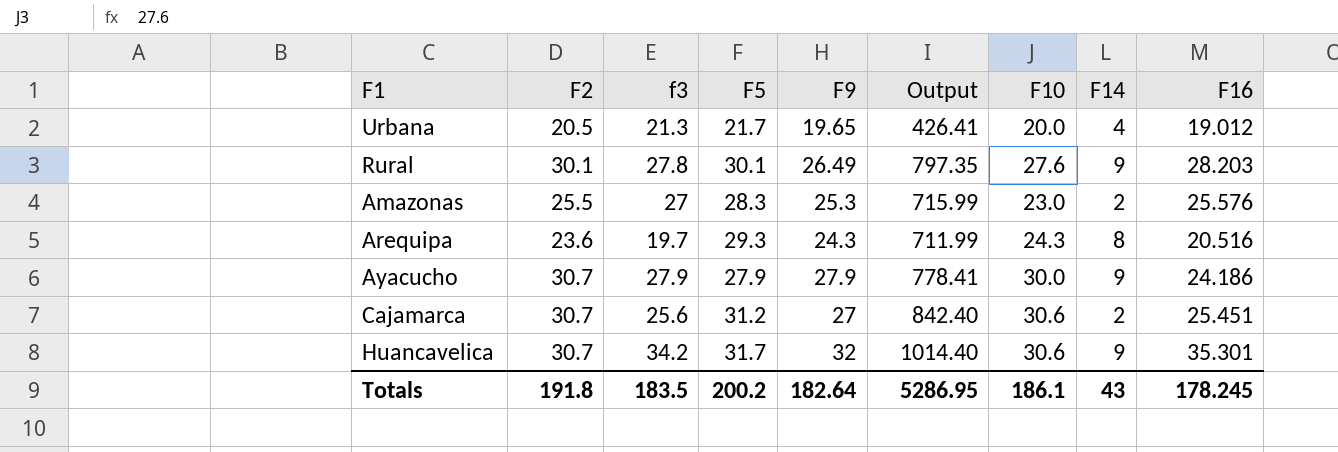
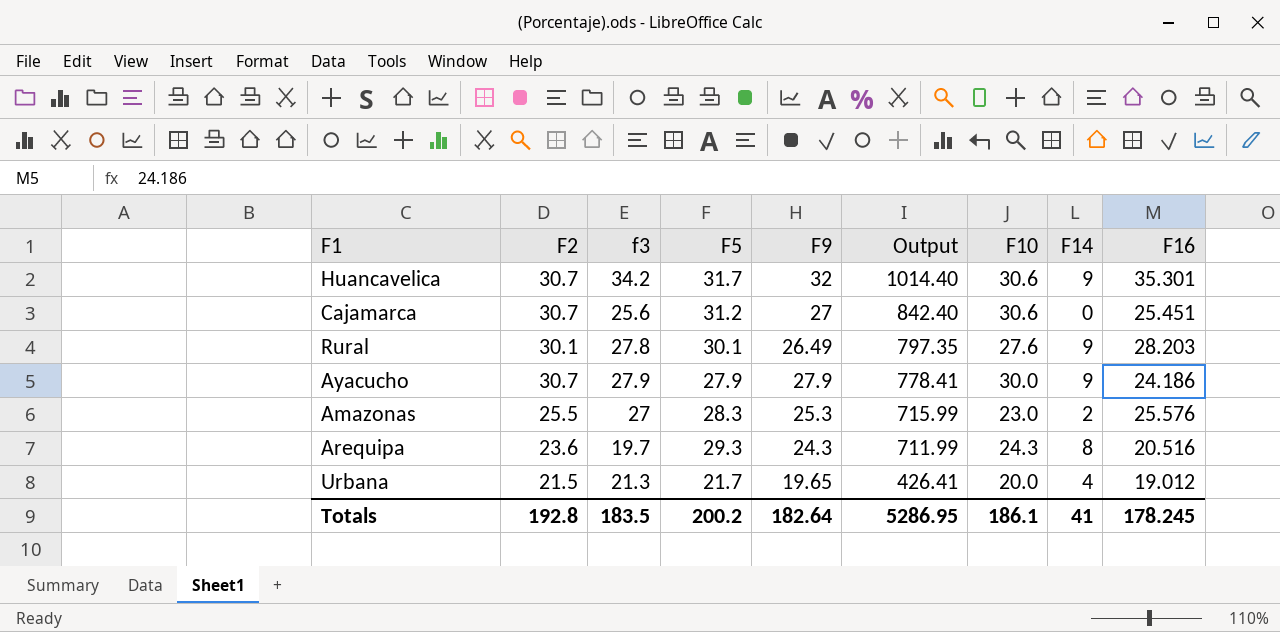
row order: none -> Output descending
Cajamarca | F14: 2 -> 0
Urbana | F2: 20.5 -> 21.5
Totals | F2: 191.8 -> 192.8
Totals | F14: 43 -> 41

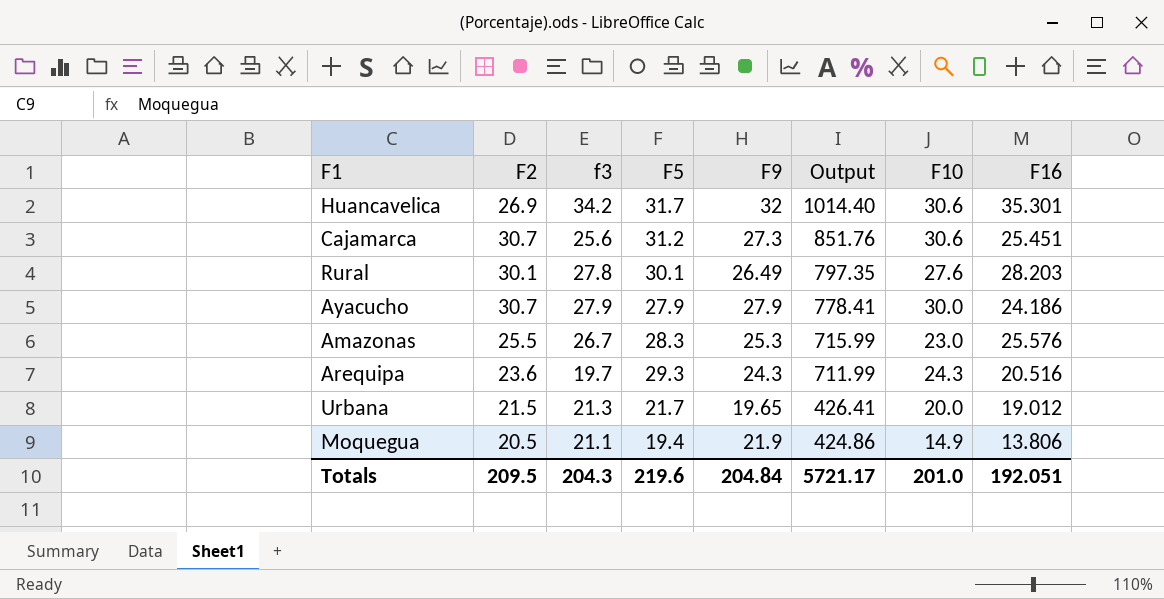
column F14 | position: 8 -> none
Huancavelica | F2: 30.7 -> 26.9
Cajamarca | F9: 27 -> 27.3
Cajamarca | Output: 842.40 -> 851.76
Amazonas | f3: 27 -> 26.7
row Moquegua: none -> 20.5 | 21.1 | 19.4 | 21.9 | 424.86 | 14.9 | 13.806
Totals | F2: 192.8 -> 209.5
Totals | f3: 183.5 -> 204.3
Totals | F5: 200.2 -> 219.6
Totals | F9: 182.64 -> 204.84
Totals | Output: 5286.95 -> 5721.17
Totals | F10: 186.1 -> 201.0
Totals | F16: 178.245 -> 192.051

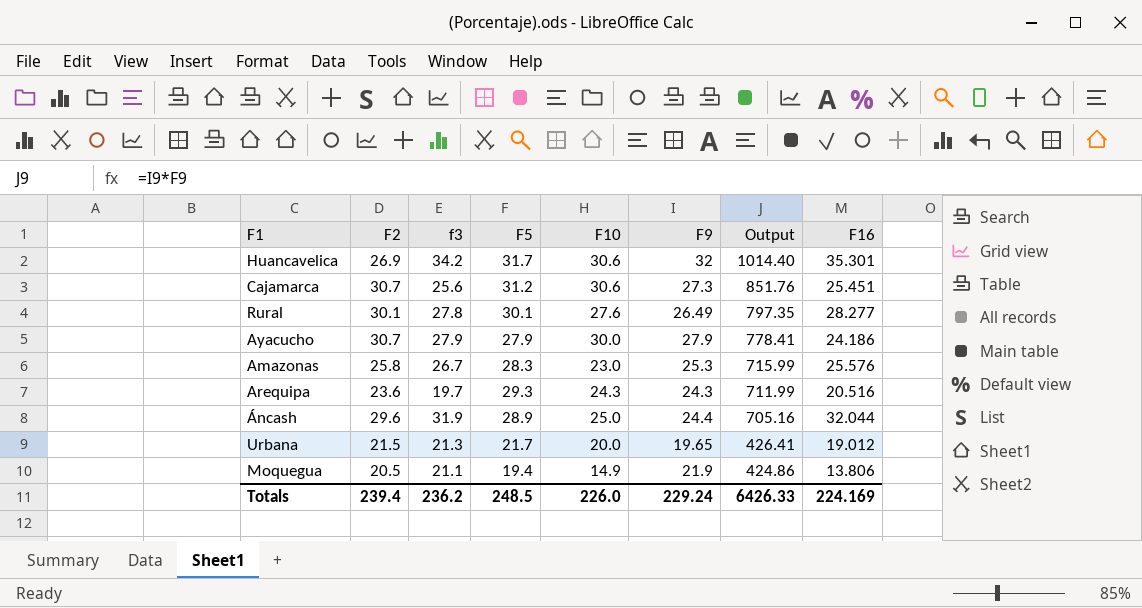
column F10 | position: 7 -> 5
Rural | F16: 28.203 -> 28.277
Amazonas | F2: 25.5 -> 25.8
row Áncash: none -> 29.6 | 31.9 | 28.9 | 25.0 | 24.4 | 705.16 | 32.044
Totals | F2: 209.5 -> 239.4
Totals | f3: 204.3 -> 236.2
Totals | F5: 219.6 -> 248.5
Totals | F10: 201.0 -> 226.0
Totals | F9: 204.84 -> 229.24
Totals | Output: 5721.17 -> 6426.33
Totals | F16: 192.051 -> 224.169

